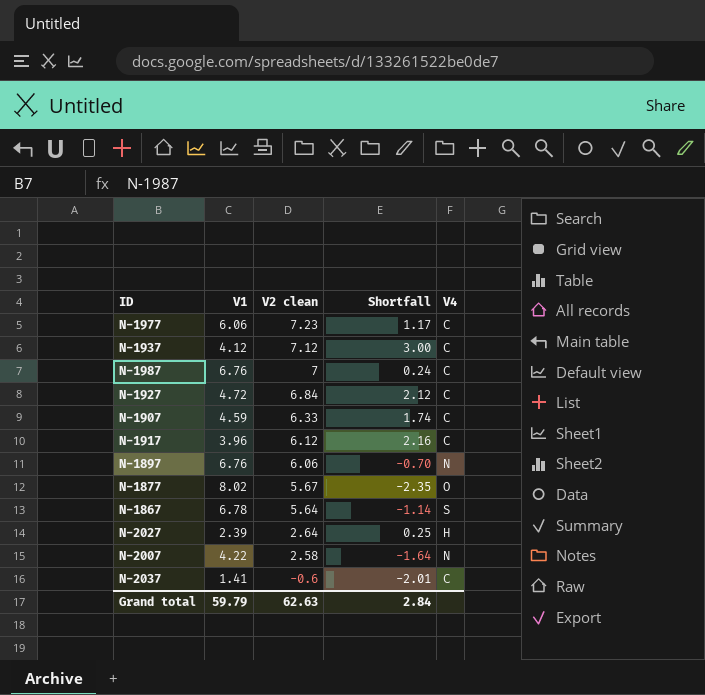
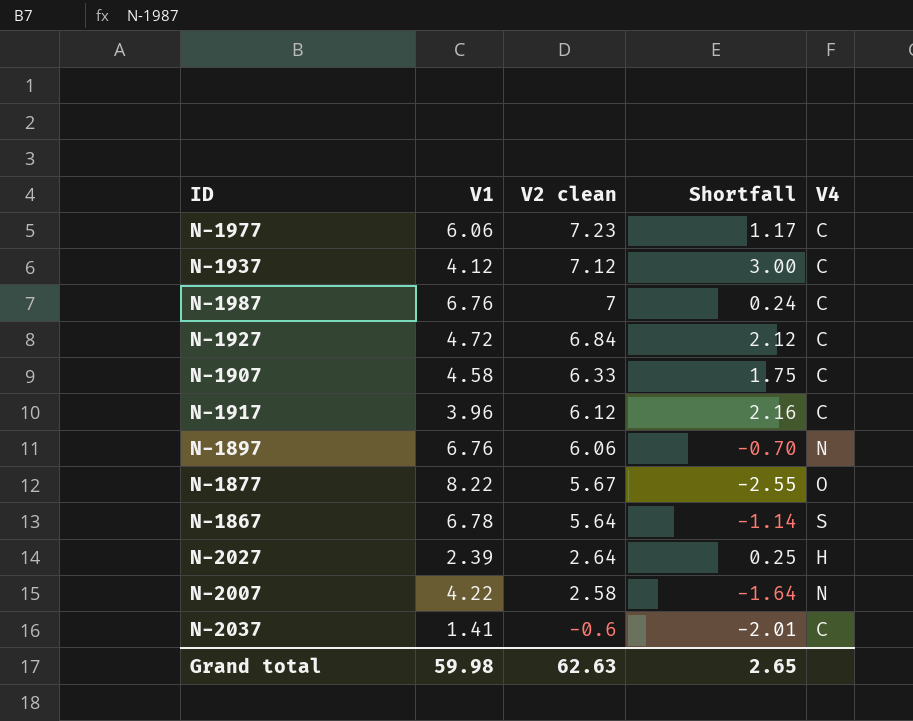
N-1907 | V1: 4.59 -> 4.58
N-1907 | Shortfall: 1.74 -> 1.75
N-1877 | V1: 8.02 -> 8.22
N-1877 | Shortfall: -2.35 -> -2.55
Grand total | V1: 59.79 -> 59.98
Grand total | Shortfall: 2.84 -> 2.65

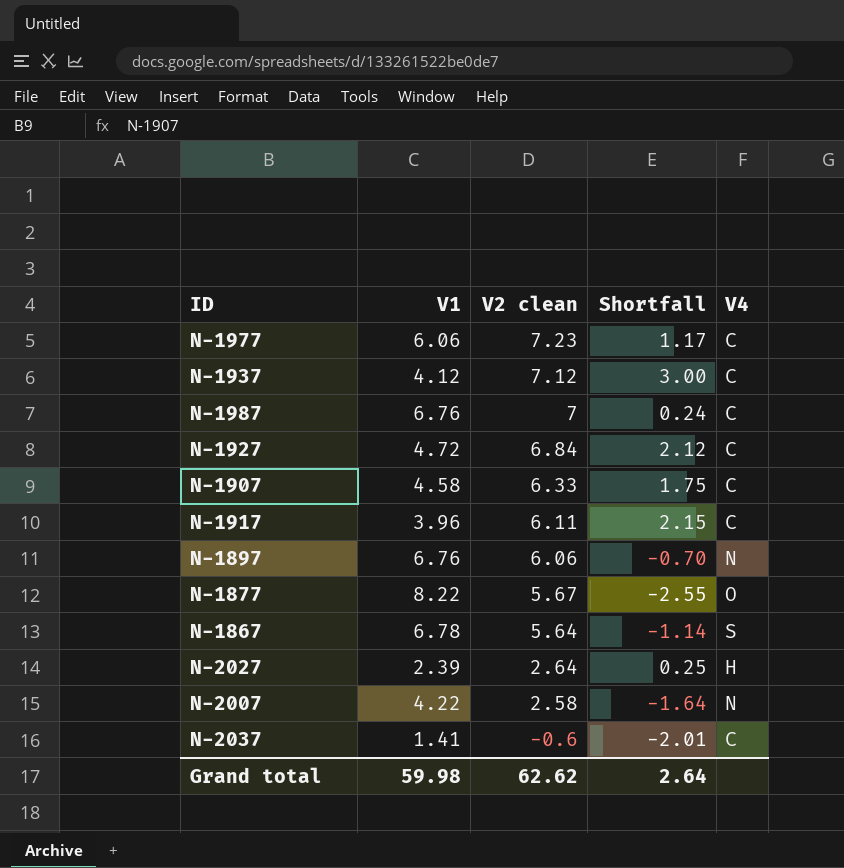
N-1917 | V2 clean: 6.12 -> 6.11
N-1917 | Shortfall: 2.16 -> 2.15
Grand total | V2 clean: 62.63 -> 62.62
Grand total | Shortfall: 2.65 -> 2.64

